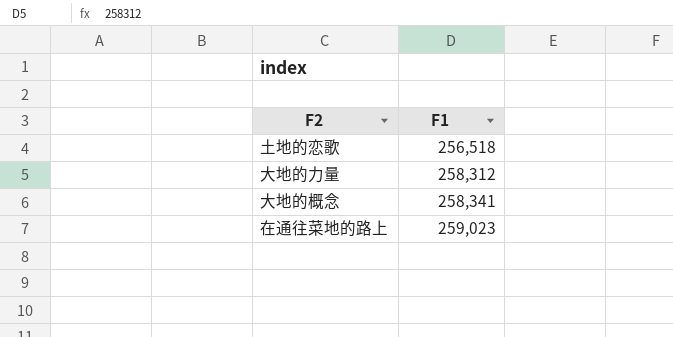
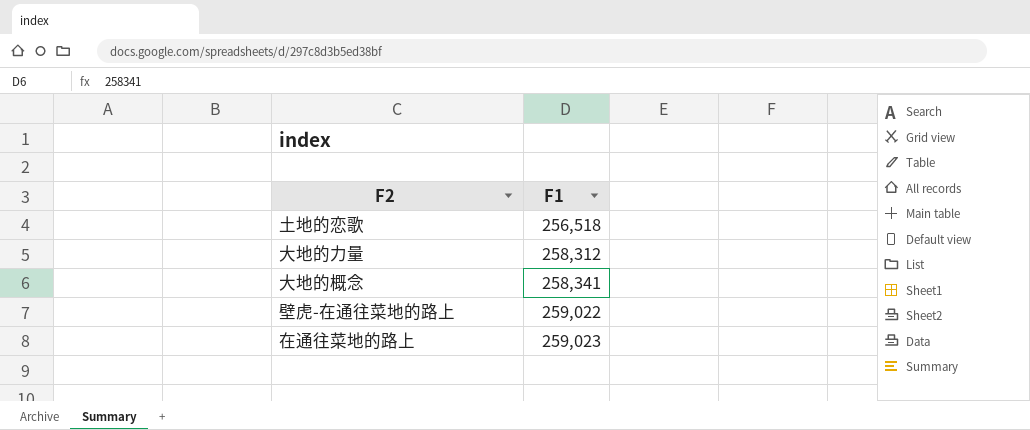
row 壁虎-在通往菜地的路上: none -> 259,022

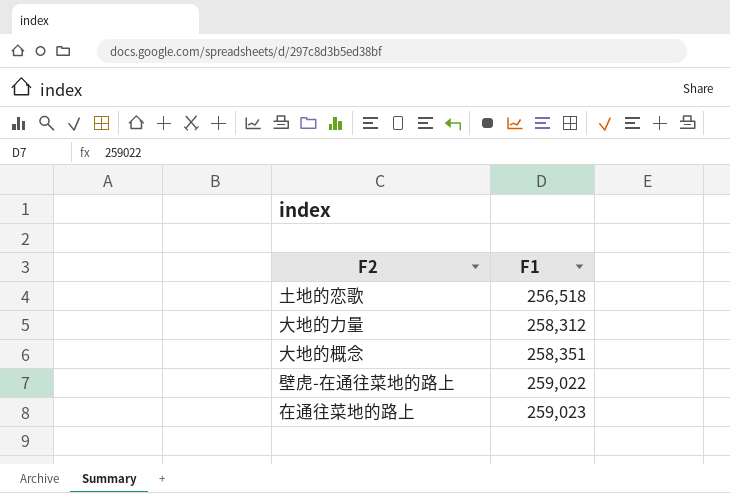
大地的概念 | F1: 258,341 -> 258,351

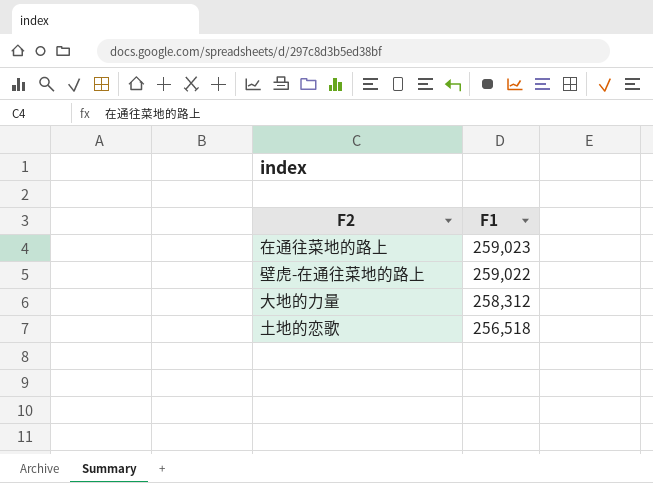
row order: F1 ascending -> F1 descending
row 大地的概念: 258,351 -> none

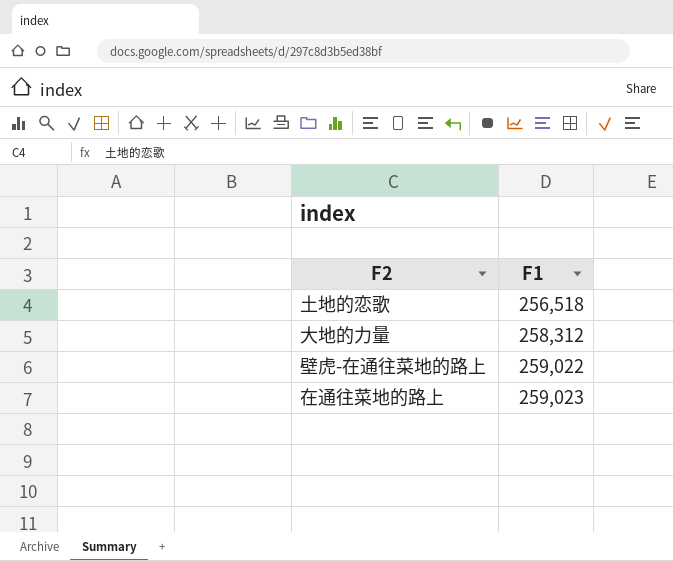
row order: F1 descending -> F1 ascending

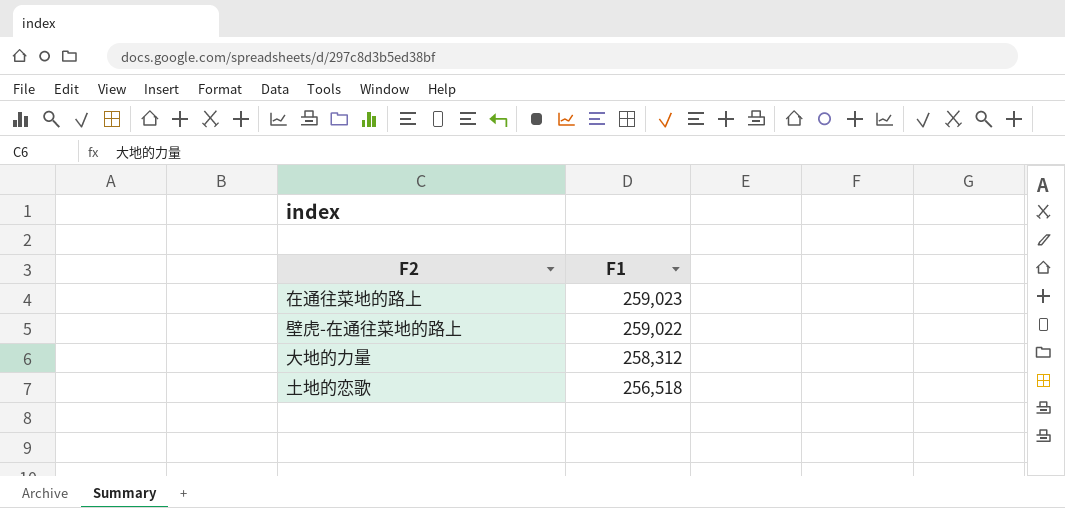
row order: F1 ascending -> F1 descending

